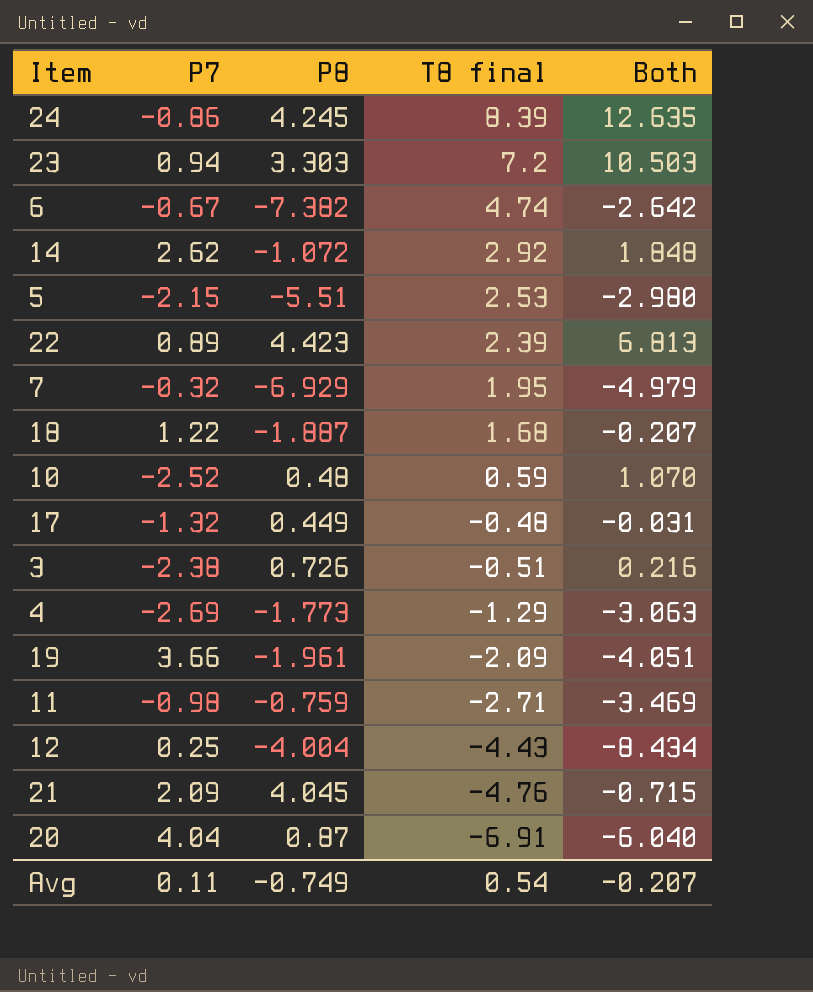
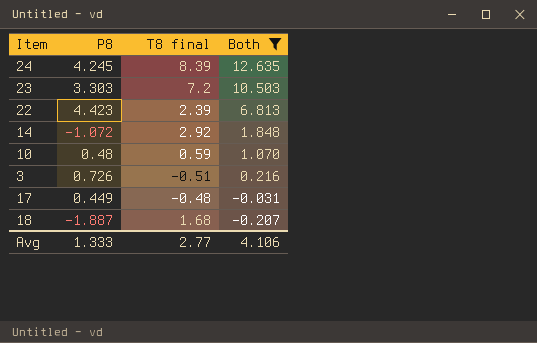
filter: none -> Both >= -0.207
row order: T8 final descending -> Both descending
column P7 | position: 2 -> none
Avg | P8: -0.749 -> 1.333
Avg | T8 final: 0.54 -> 2.77
Avg | Both: -0.207 -> 4.106

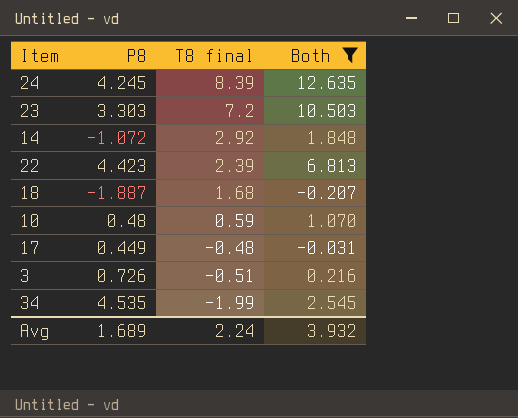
row order: Both descending -> T8 final descending
row 34: none -> 4.535 | -1.99 | 2.545
Avg | P8: 1.333 -> 1.689
Avg | T8 final: 2.77 -> 2.24
Avg | Both: 4.106 -> 3.932

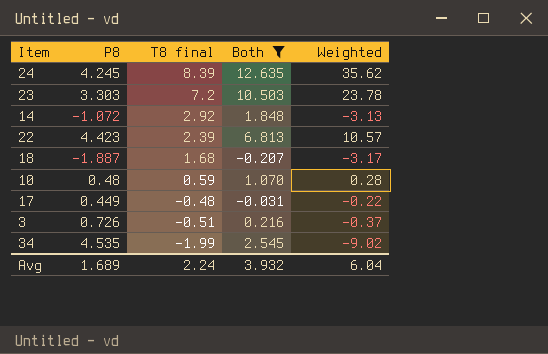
column Weighted | formula: none -> [P8] * [T8 final]

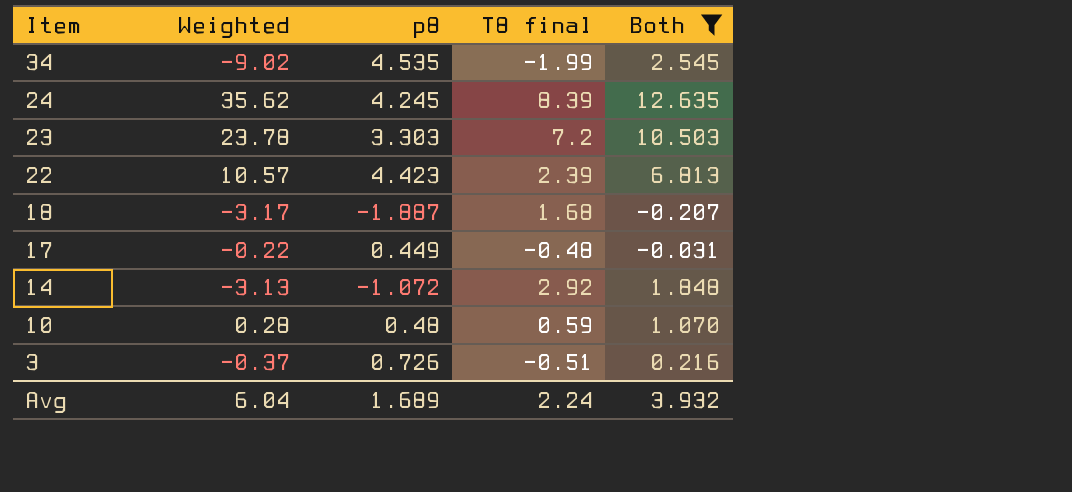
row order: T8 final descending -> Item descending
column Weighted | position: 5 -> 2
column name: P8 -> p8

